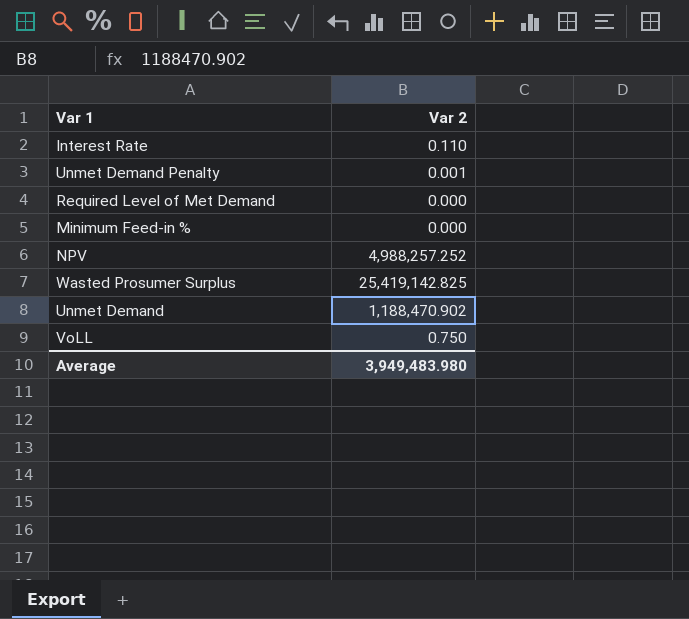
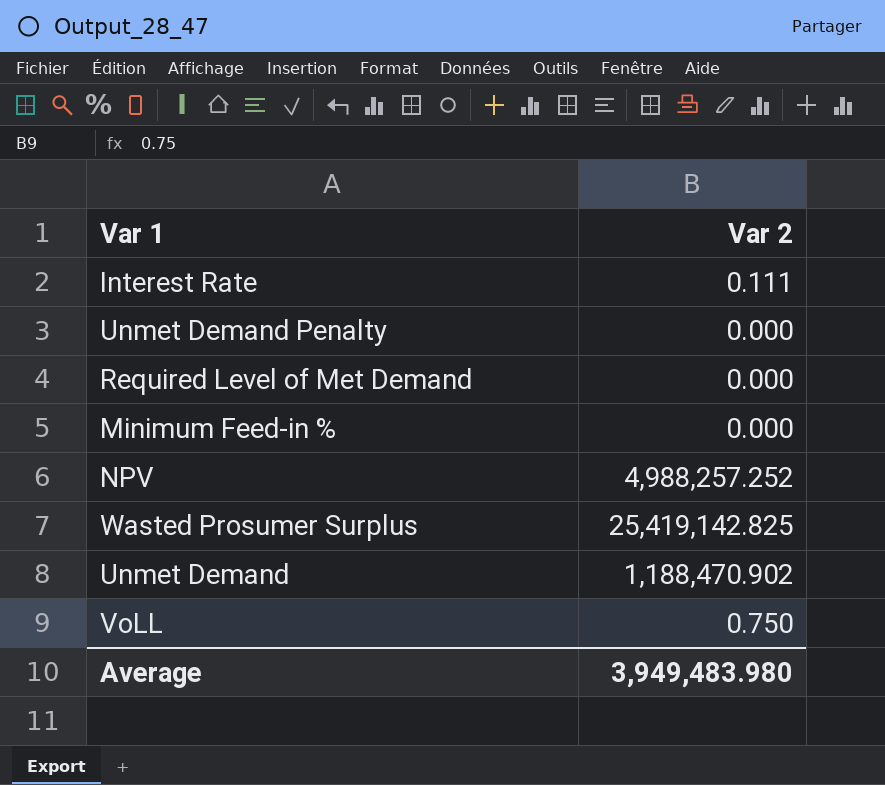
Interest Rate | Var 2: 0.110 -> 0.111
Unmet Demand Penalty | Var 2: 0.001 -> 0.000

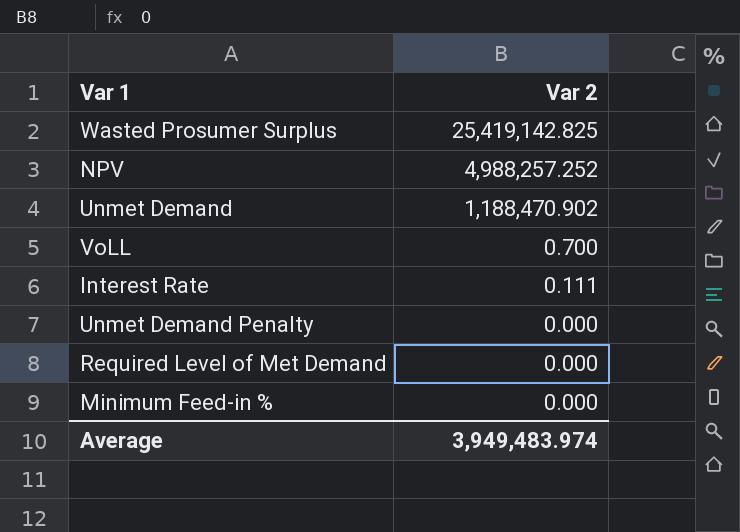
row order: none -> Var 2 descending
VoLL | Var 2: 0.750 -> 0.700
Average | Var 2: 3,949,483.980 -> 3,949,483.974

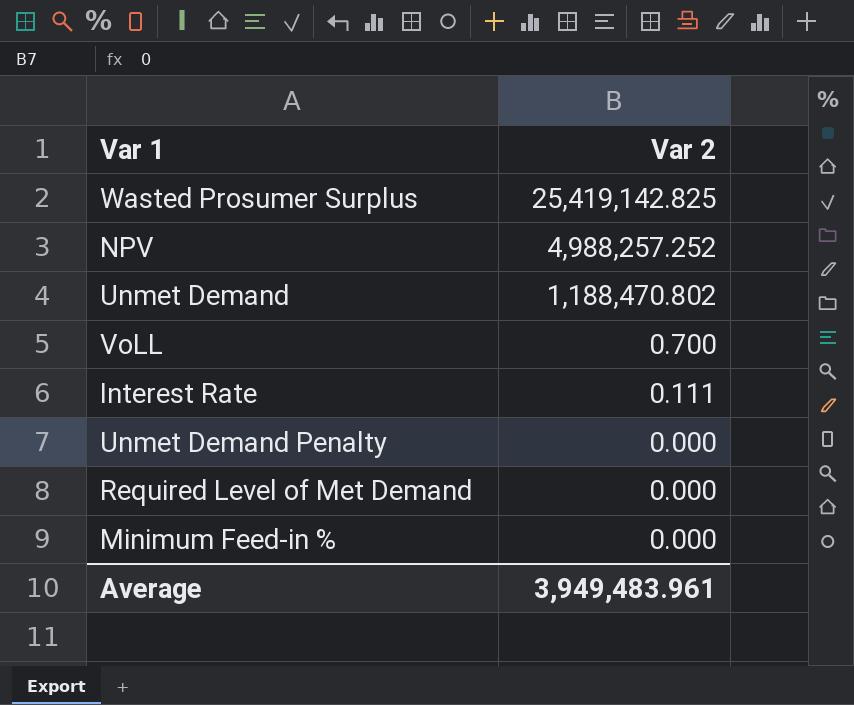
Unmet Demand | Var 2: 1,188,470.902 -> 1,188,470.802
Average | Var 2: 3,949,483.974 -> 3,949,483.961

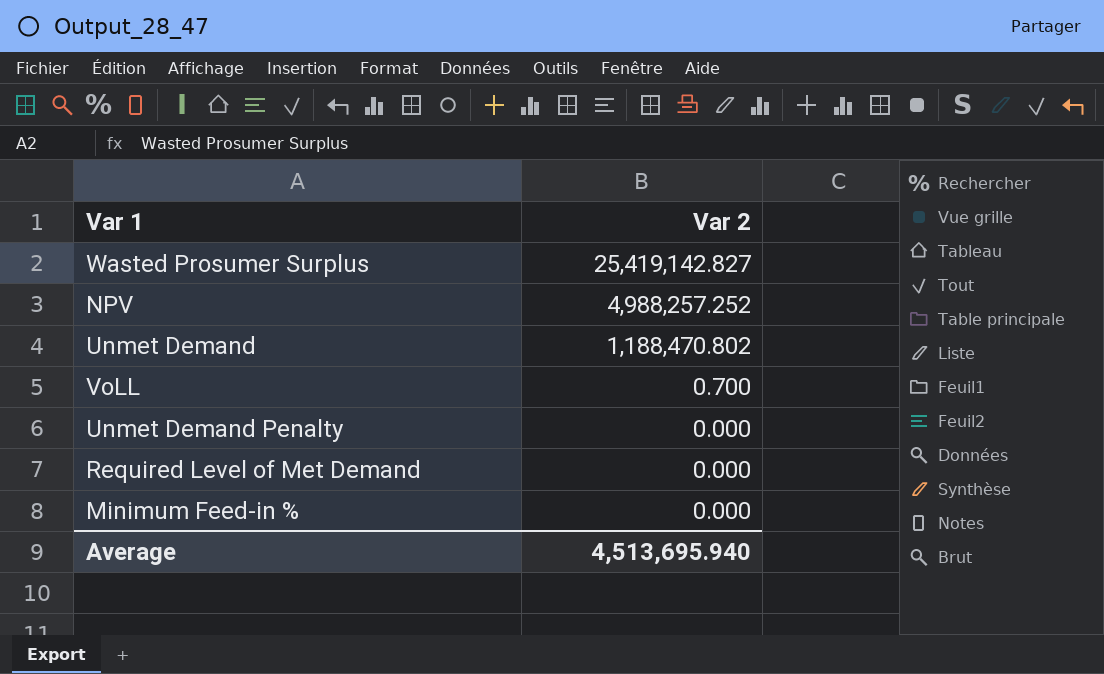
row Interest Rate: 0.111 -> none
Wasted Prosumer Surplus | Var 2: 25,419,142.825 -> 25,419,142.827
Average | Var 2: 3,949,483.961 -> 4,513,695.940

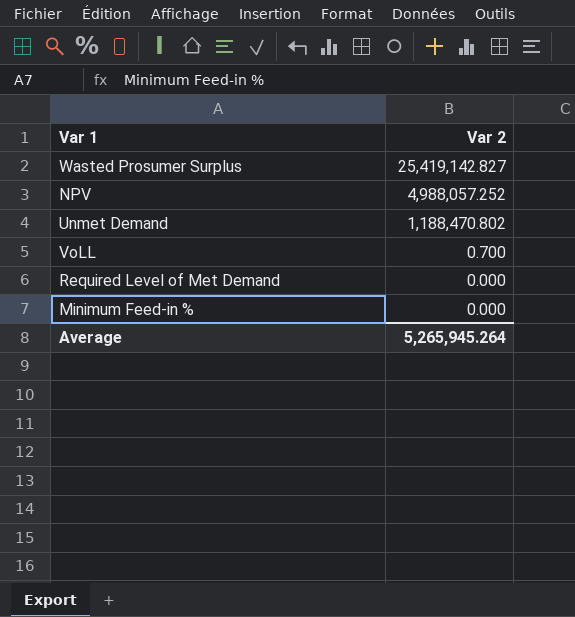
row Unmet Demand Penalty: 0.000 -> none
NPV | Var 2: 4,988,257.252 -> 4,988,057.252
Average | Var 2: 4,513,695.940 -> 5,265,945.264

